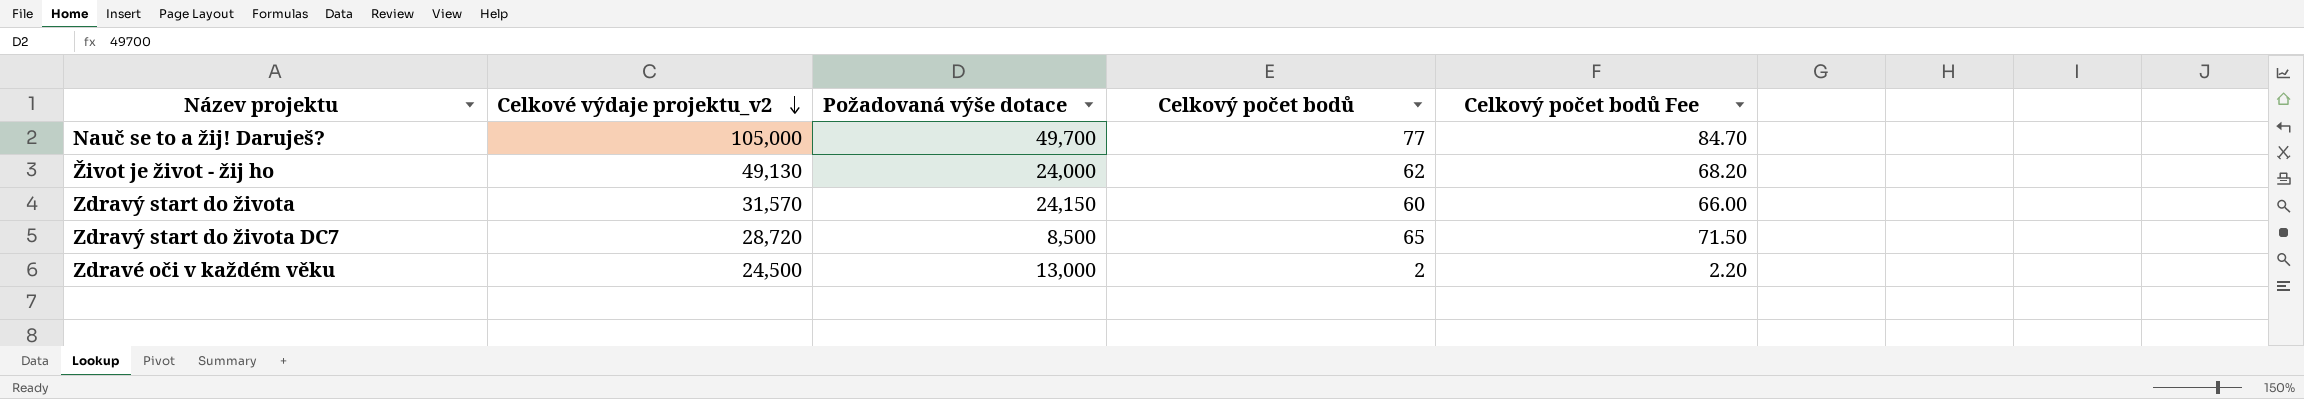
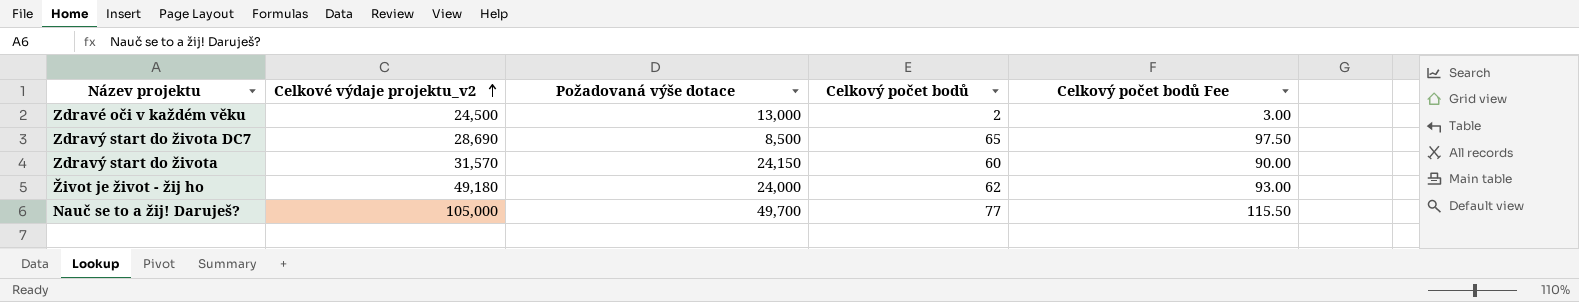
row order: Celkové výdaje projektu_v2 descending -> Celkové výdaje projektu_v2 ascending
column Celkový počet bodů Fee | formula: [Celkový počet bodů] * 1.1 -> [Celkový počet bodů] * 1.5
Zdravý start do života DC7 | Celkové výdaje projektu_v2: 28,720 -> 28,690
Život je život - žij ho | Celkové výdaje projektu_v2: 49,130 -> 49,180

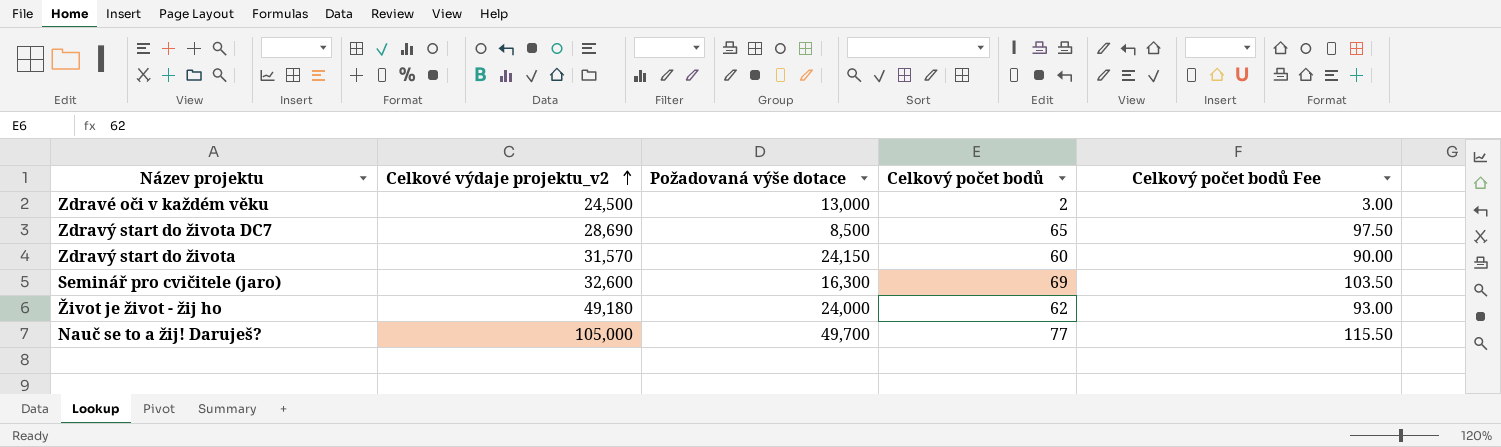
row Seminář pro cvičitele (jaro): none -> 32,600 | 16,300 | 69 | 103.50

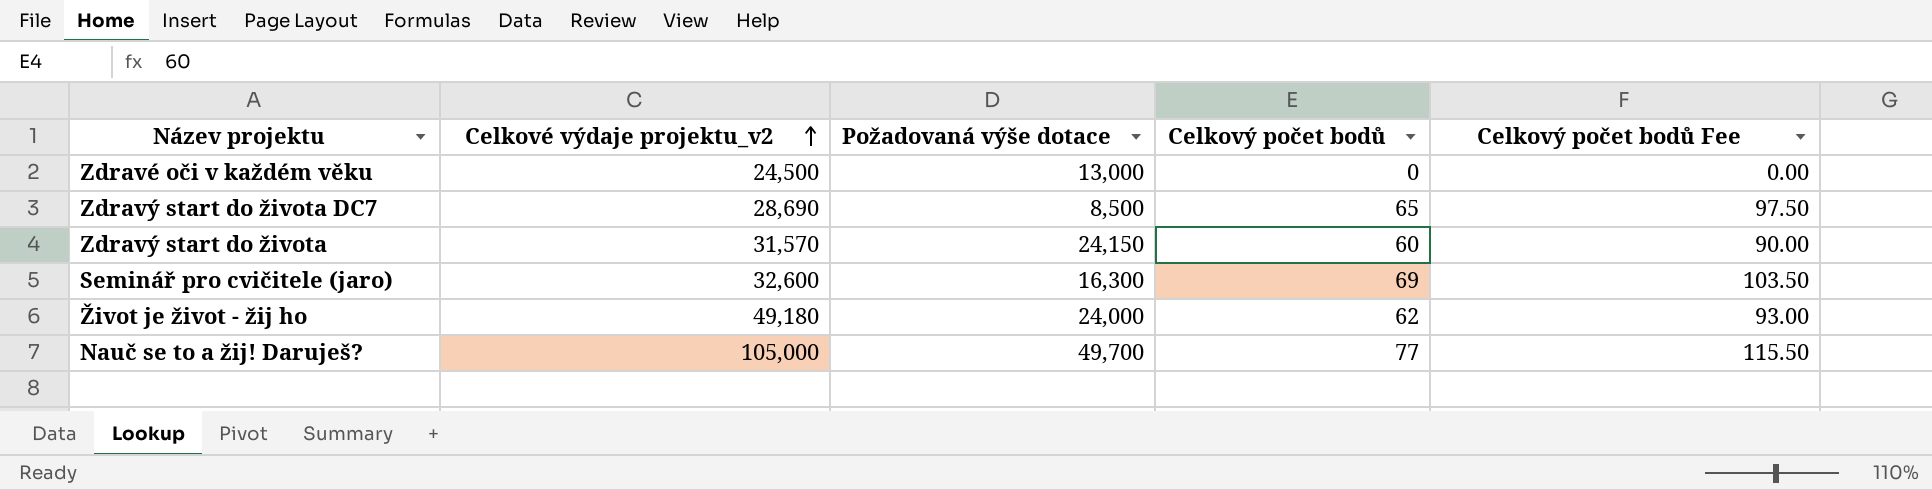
Zdravé oči v každém věku | Celkový počet bodů: 2 -> 0
Zdravé oči v každém věku | Celkový počet bodů Fee: 3.00 -> 0.00

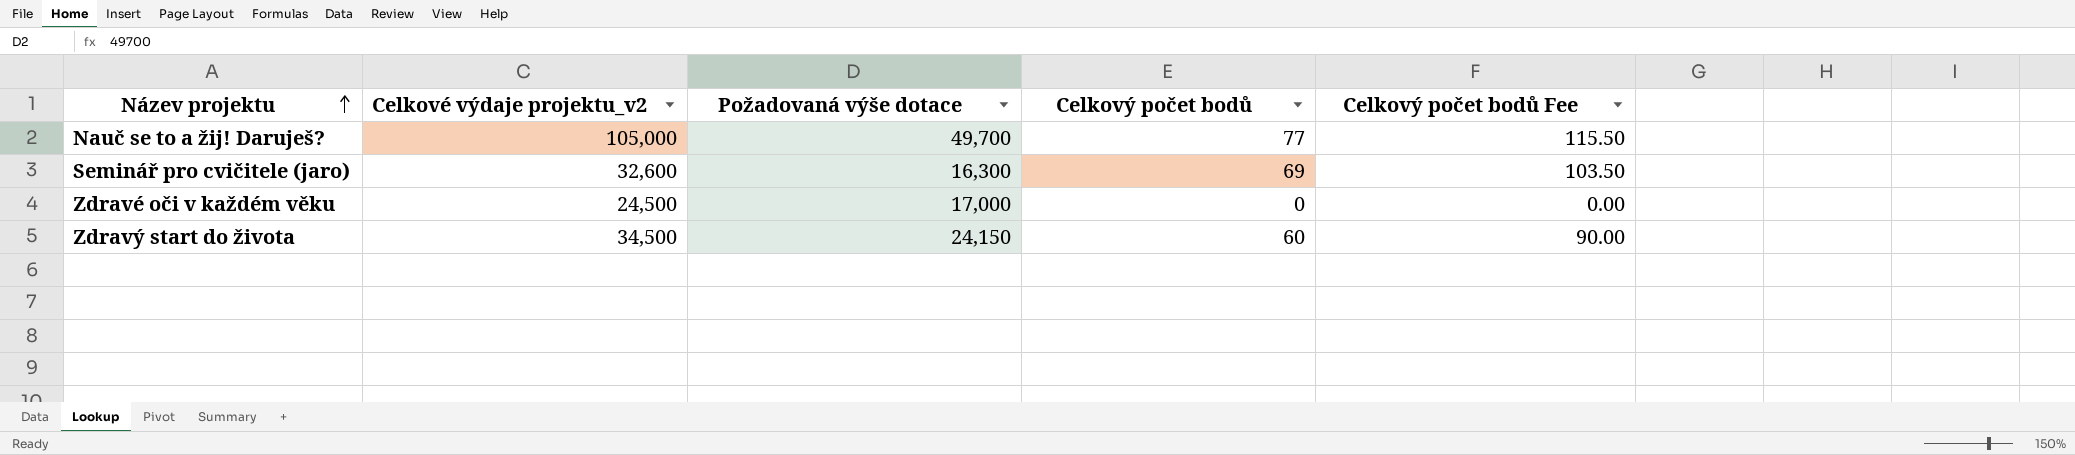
row order: Celkové výdaje projektu_v2 ascending -> Název projektu ascending
row Zdravý start do života DC7: 28,690 | 8,500 | 65 | 97.50 -> none
row Život je život - žij ho: 49,180 | 24,000 | 62 | 93.00 -> none
Zdravé oči v každém věku | Požadovaná výše dotace: 13,000 -> 17,000
Zdravý start do života | Celkové výdaje projektu_v2: 31,570 -> 34,500

